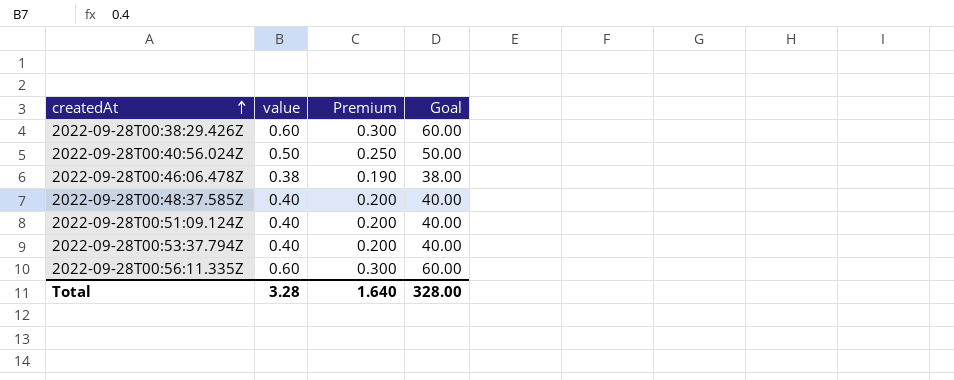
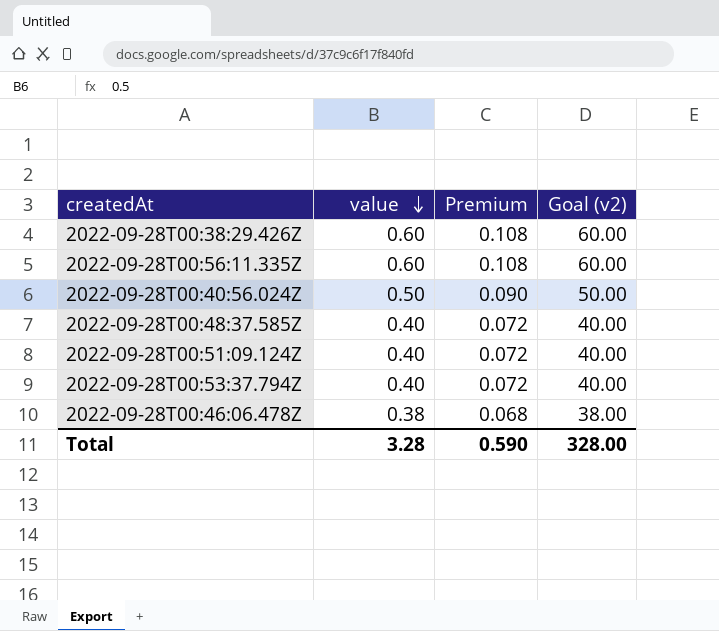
row order: createdAt ascending -> value descending
column Premium | formula: [value] * 0.5 -> [value] * 0.18
column name: Goal -> Goal (v2)
Total | Premium: 1.640 -> 0.590

